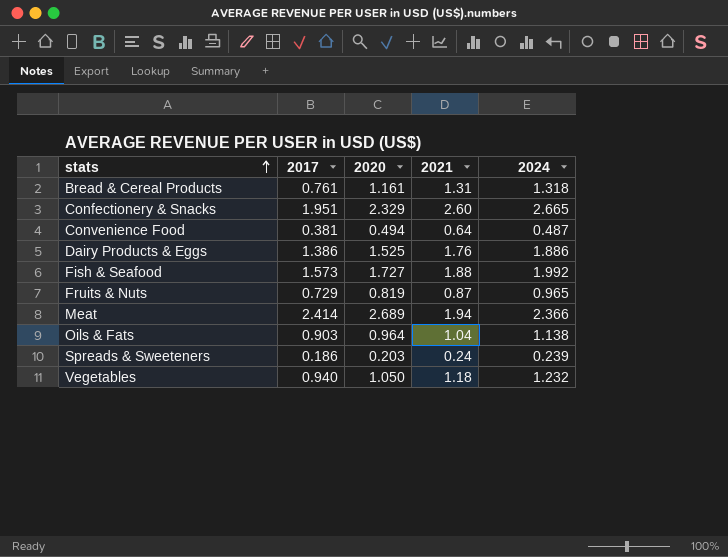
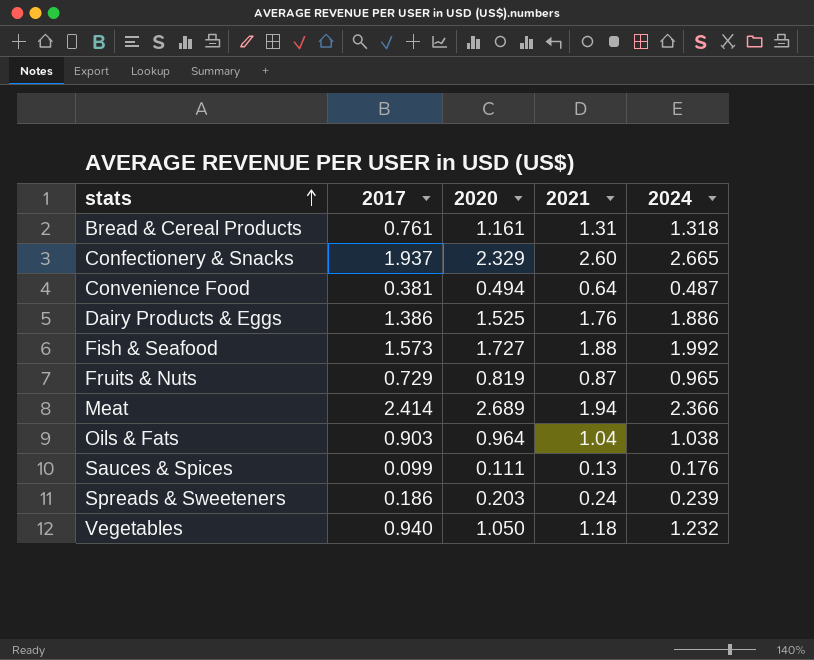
Confectionery & Snacks | 2017: 1.951 -> 1.937
Oils & Fats | 2024: 1.138 -> 1.038
row Sauces & Spices: none -> 0.099 | 0.111 | 0.13 | 0.176

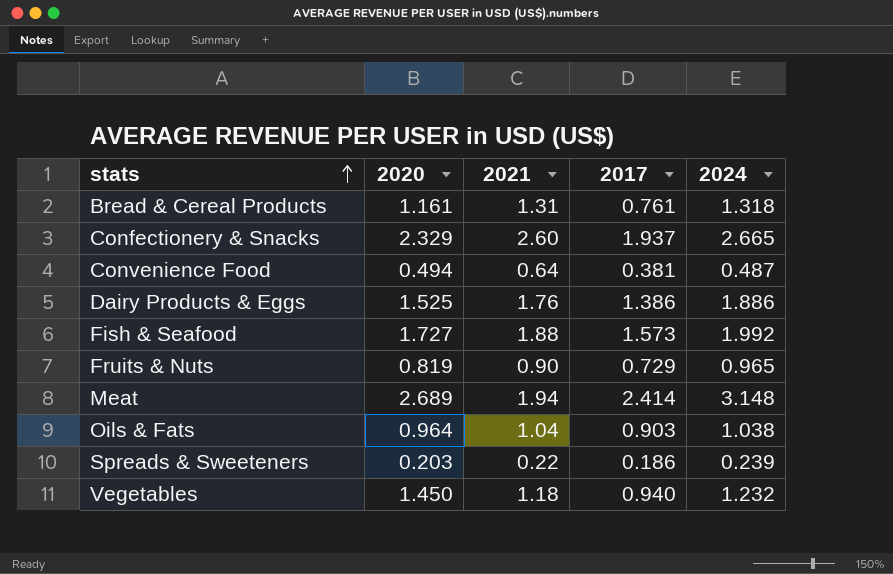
column 2017 | position: 2 -> 4
row Sauces & Spices: 0.099 | 0.111 | 0.13 | 0.176 -> none
Fruits & Nuts | 2021: 0.87 -> 0.90
Meat | 2024: 2.366 -> 3.148
Spreads & Sweeteners | 2021: 0.24 -> 0.22
Vegetables | 2020: 1.050 -> 1.450

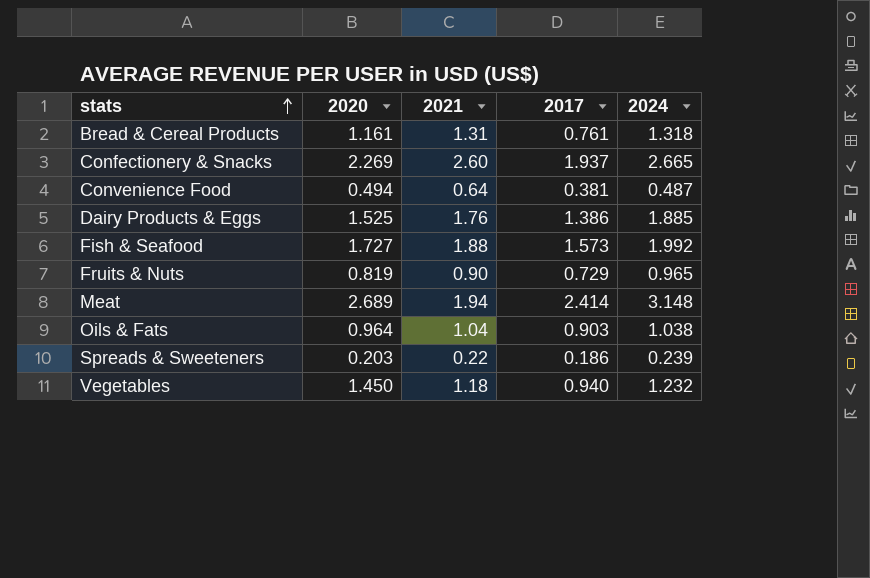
Confectionery & Snacks | 2020: 2.329 -> 2.269
Dairy Products & Eggs | 2024: 1.886 -> 1.885

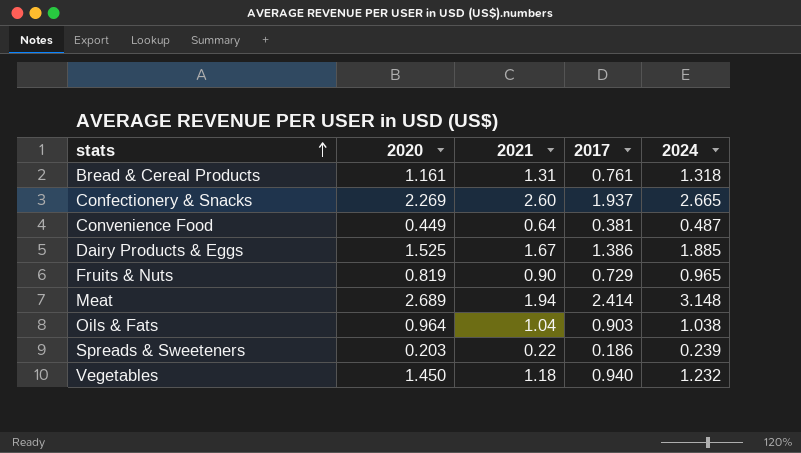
row Fish & Seafood: 1.727 | 1.88 | 1.573 | 1.992 -> none
Convenience Food | 2020: 0.494 -> 0.449
Dairy Products & Eggs | 2021: 1.76 -> 1.67

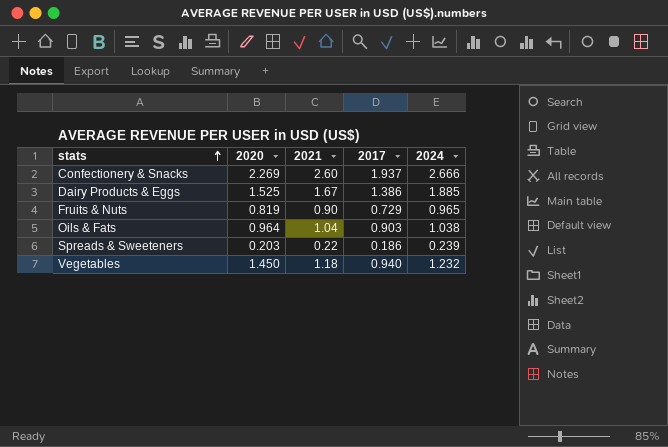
row Bread & Cereal Products: 1.161 | 1.31 | 0.761 | 1.318 -> none
row Convenience Food: 0.449 | 0.64 | 0.381 | 0.487 -> none
row Meat: 2.689 | 1.94 | 2.414 | 3.148 -> none
Confectionery & Snacks | 2024: 2.665 -> 2.666

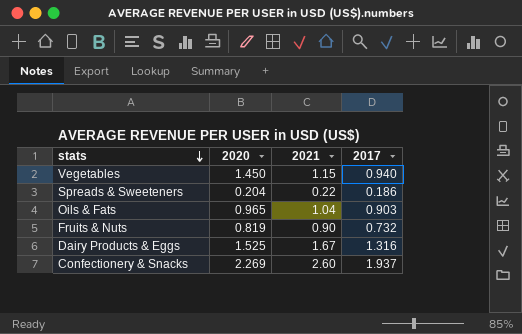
row order: stats ascending -> stats descending
column 2024 | position: 5 -> none
Vegetables | 2021: 1.18 -> 1.15
Spreads & Sweeteners | 2020: 0.203 -> 0.204
Oils & Fats | 2020: 0.964 -> 0.965
Fruits & Nuts | 2017: 0.729 -> 0.732
Dairy Products & Eggs | 2017: 1.386 -> 1.316

